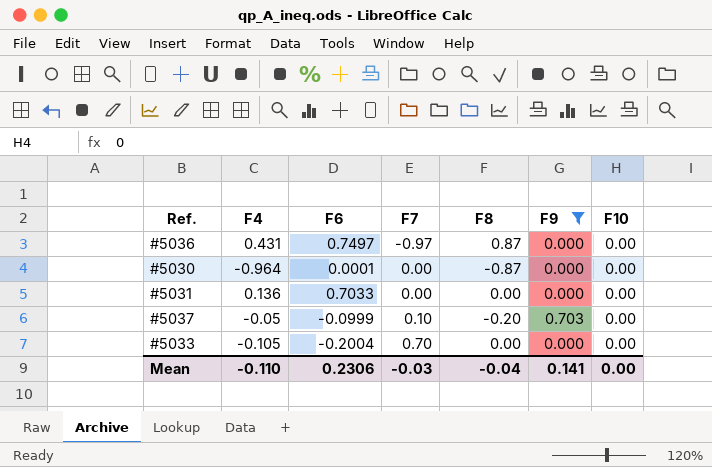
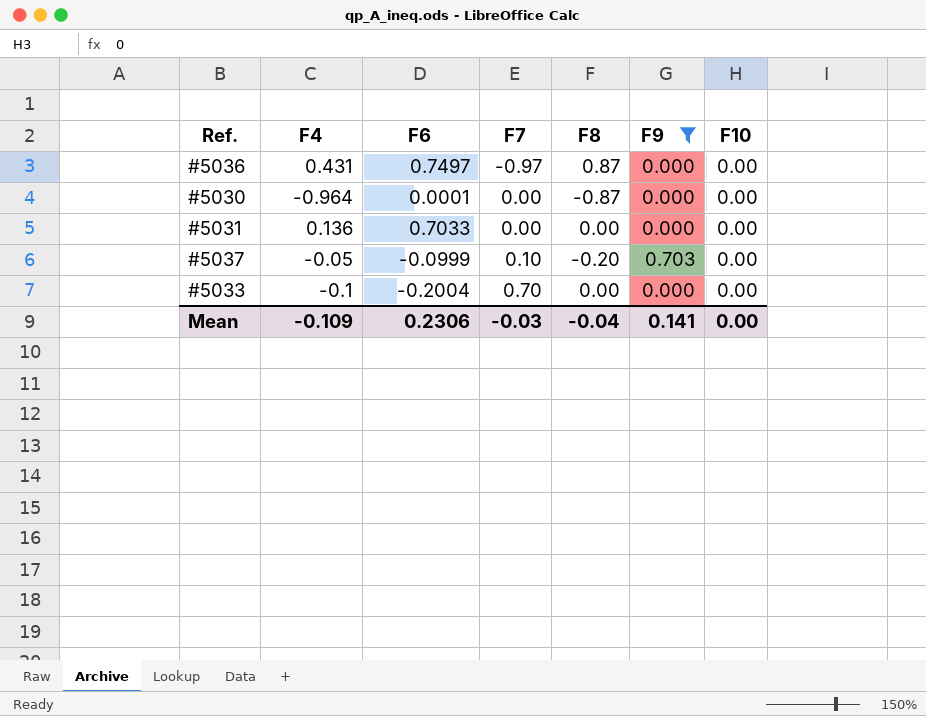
#5033 | F4: -0.105 -> -0.1
Mean | F4: -0.110 -> -0.109

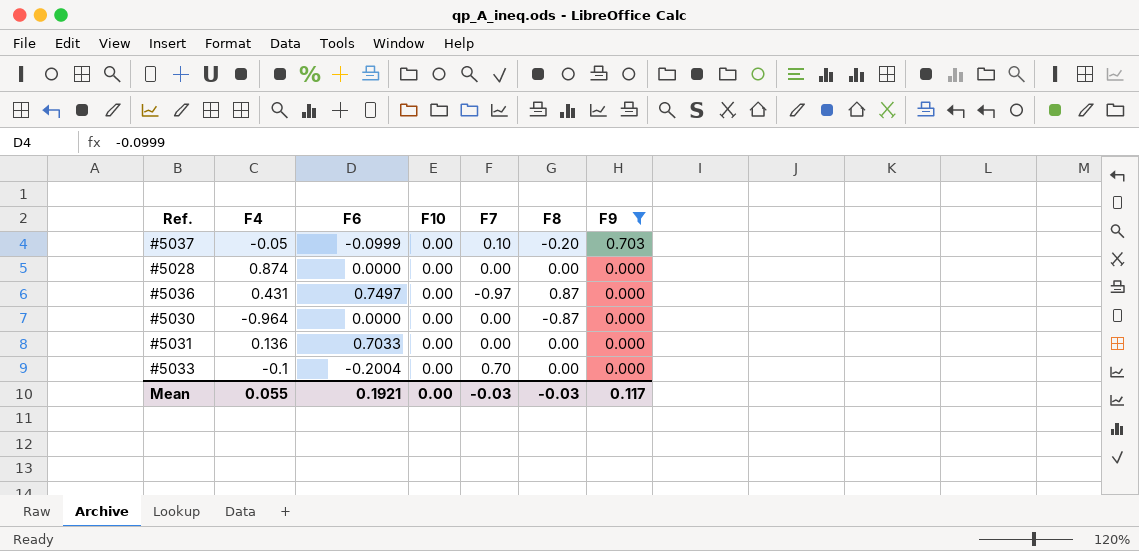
row order: F7 ascending -> F9 descending
column F10 | position: 7 -> 4
row #5028: none -> 0.874 | 0.0000 | 0.00 | 0.00 | 0.00 | 0.000
#5030 | F6: 0.0001 -> 0.0000
Mean | F4: -0.109 -> 0.055
Mean | F6: 0.2306 -> 0.1921
Mean | F8: -0.04 -> -0.03
Mean | F9: 0.141 -> 0.117

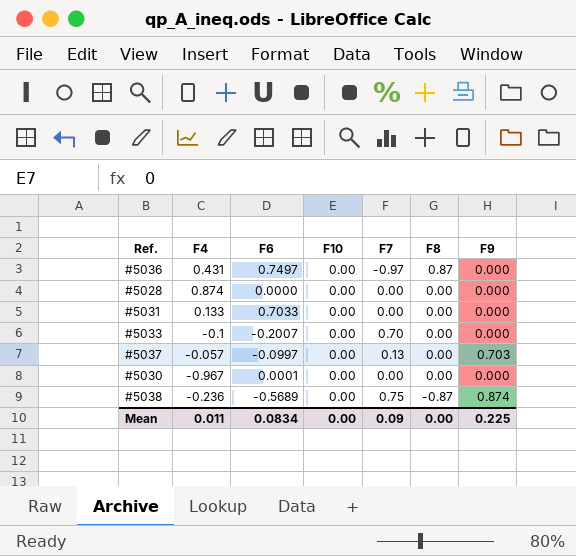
filter: F9 != 0.874 -> none
row order: F9 descending -> F8 descending
#5031 | F4: 0.136 -> 0.133
#5033 | F6: -0.2004 -> -0.2007
#5037 | F4: -0.05 -> -0.057
#5037 | F6: -0.0999 -> -0.0997
#5037 | F7: 0.10 -> 0.13
#5037 | F8: -0.20 -> 0.00
#5030 | F4: -0.964 -> -0.967
#5030 | F6: 0.0000 -> 0.0001
#5030 | F8: -0.87 -> 0.00
Mean | F4: 0.055 -> 0.011
Mean | F6: 0.1921 -> 0.0834
Mean | F7: -0.03 -> 0.09
Mean | F8: -0.03 -> 0.00
Mean | F9: 0.117 -> 0.225

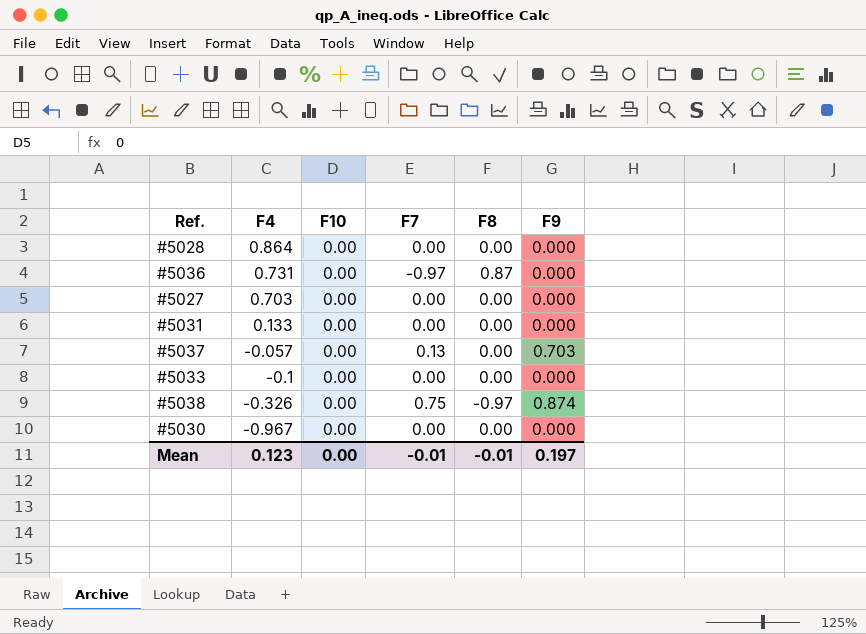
row order: F8 descending -> F4 descending
column F6 | position: 3 -> none
#5028 | F4: 0.874 -> 0.864
#5036 | F4: 0.431 -> 0.731
row #5027: none -> 0.703 | 0.00 | 0.00 | 0.00 | 0.000
#5033 | F7: 0.70 -> 0.00
#5038 | F4: -0.236 -> -0.326
#5038 | F8: -0.87 -> -0.97
Mean | F4: 0.011 -> 0.123
Mean | F7: 0.09 -> -0.01
Mean | F8: 0.00 -> -0.01
Mean | F9: 0.225 -> 0.197

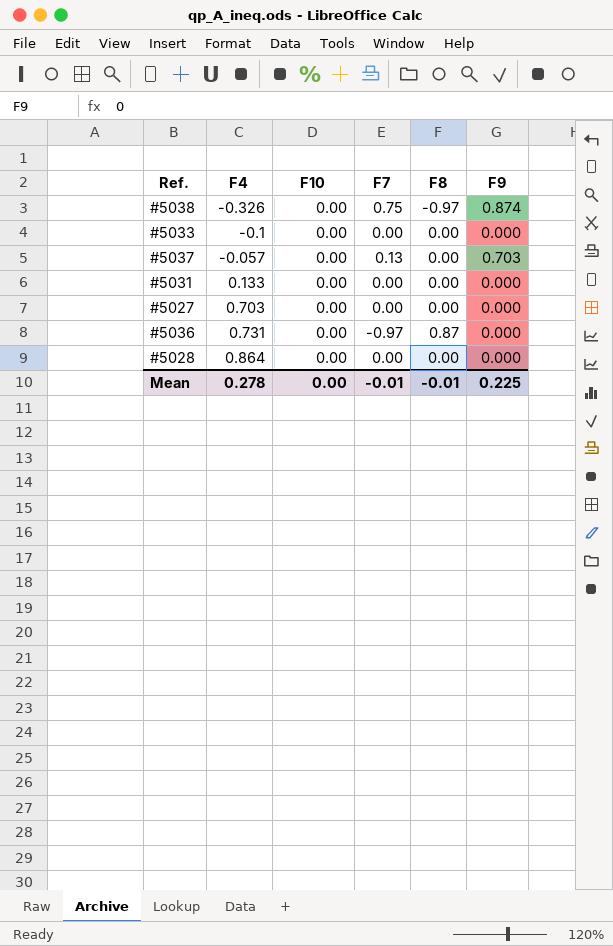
row order: F4 descending -> F4 ascending
row #5030: -0.967 | 0.00 | 0.00 | 0.00 | 0.000 -> none
Mean | F4: 0.123 -> 0.278
Mean | F9: 0.197 -> 0.225

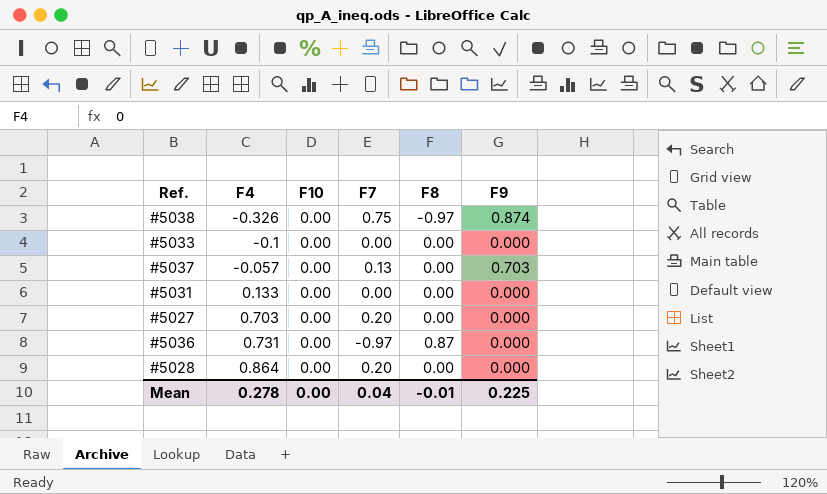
#5027 | F7: 0.00 -> 0.20
#5028 | F7: 0.00 -> 0.20
Mean | F7: -0.01 -> 0.04

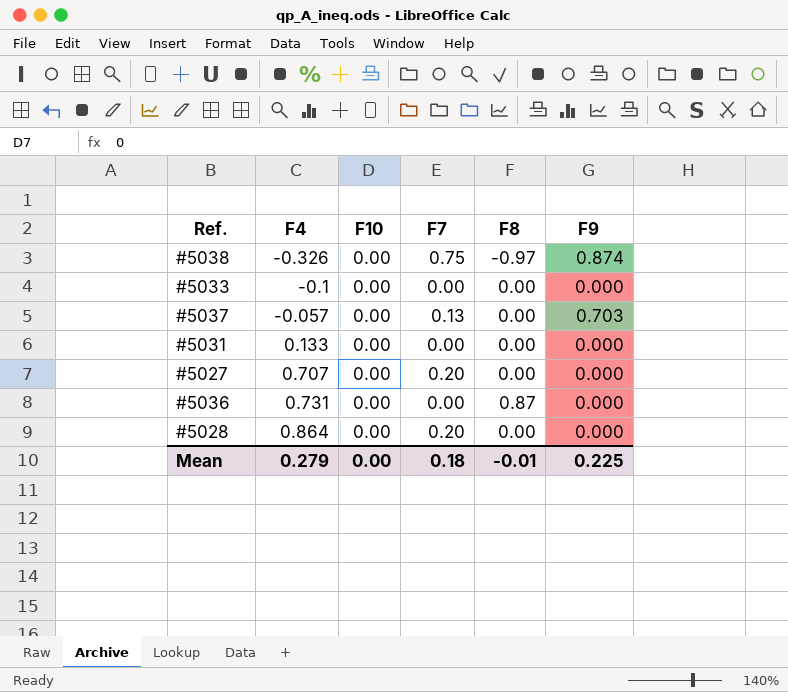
#5027 | F4: 0.703 -> 0.707
#5036 | F7: -0.97 -> 0.00
Mean | F4: 0.278 -> 0.279
Mean | F7: 0.04 -> 0.18

